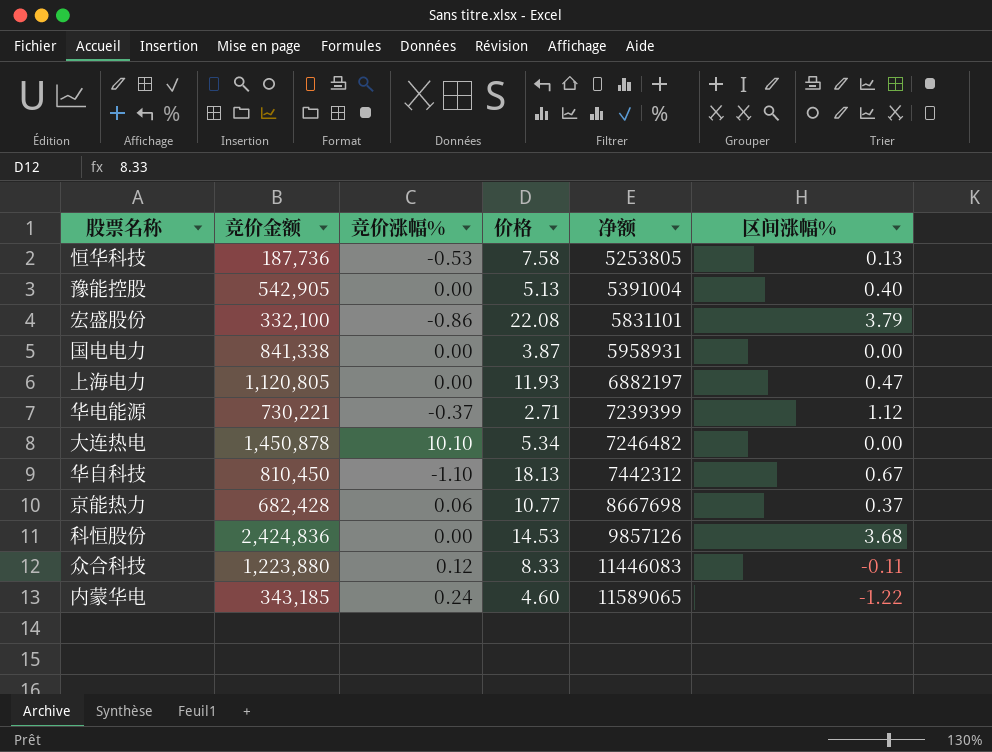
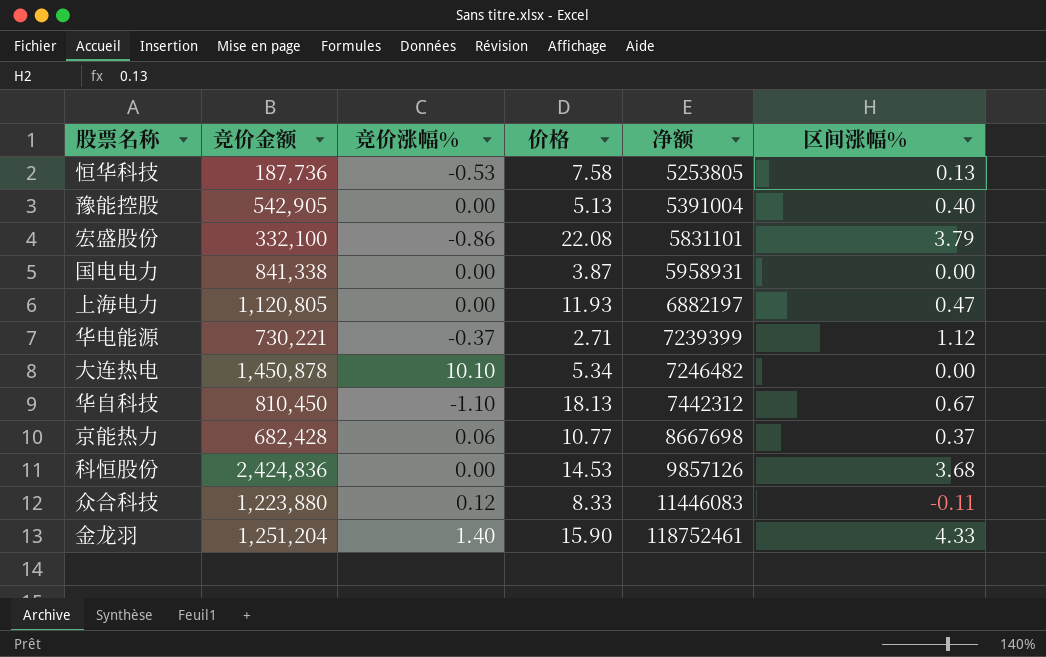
row 内蒙华电: 343,185 | 0.24 | 4.60 | 11589065 | -1.22 -> none
row 金龙羽: none -> 1,251,204 | 1.40 | 15.90 | 118752461 | 4.33

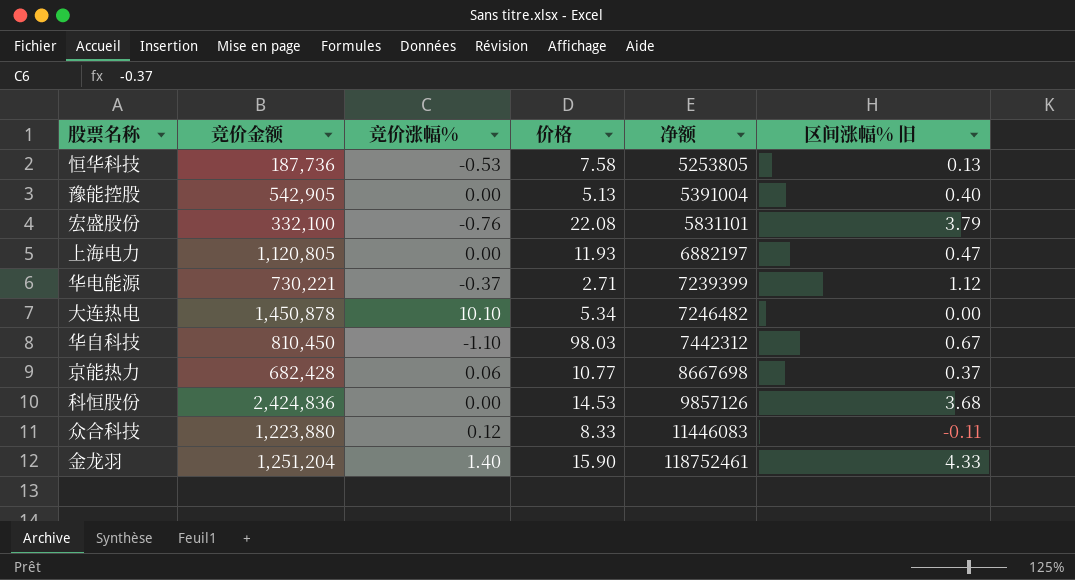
column name: 区间涨幅% -> 区间涨幅% 旧
row 国电电力: 841,338 | 0.00 | 3.87 | 5958931 | 0.00 -> none
宏盛股份 | 竞价涨幅%: -0.86 -> -0.76
华自科技 | 价格: 18.13 -> 98.03

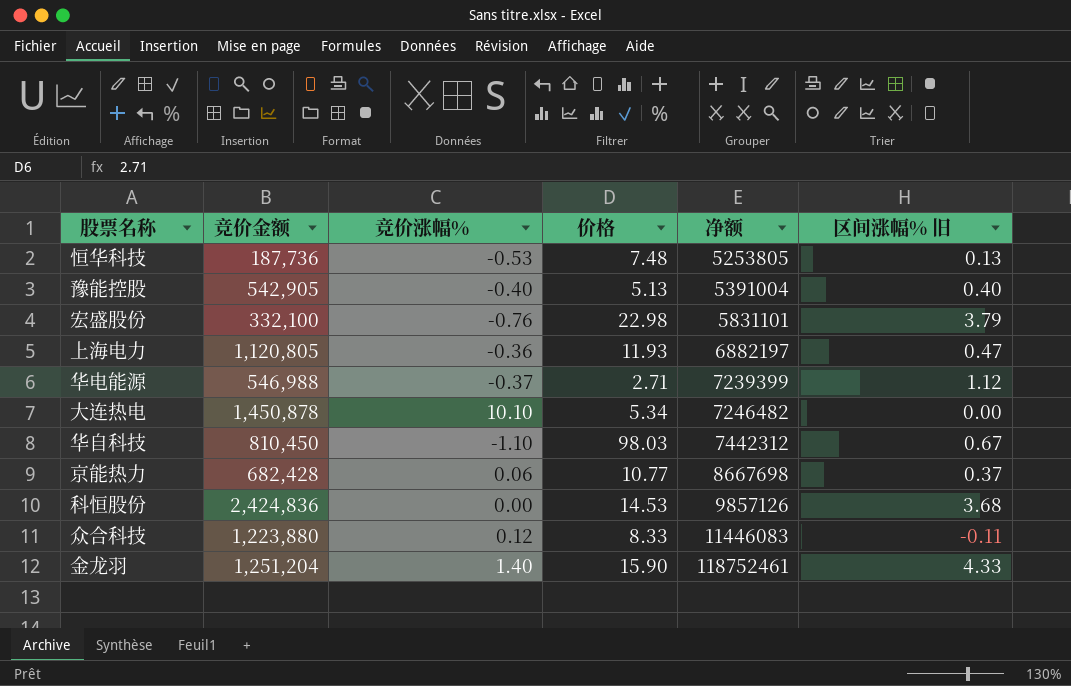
恒华科技 | 价格: 7.58 -> 7.48
豫能控股 | 竞价涨幅%: 0.00 -> -0.40
宏盛股份 | 价格: 22.08 -> 22.98
上海电力 | 竞价涨幅%: 0.00 -> -0.36
华电能源 | 竞价金额: 730,221 -> 546,988

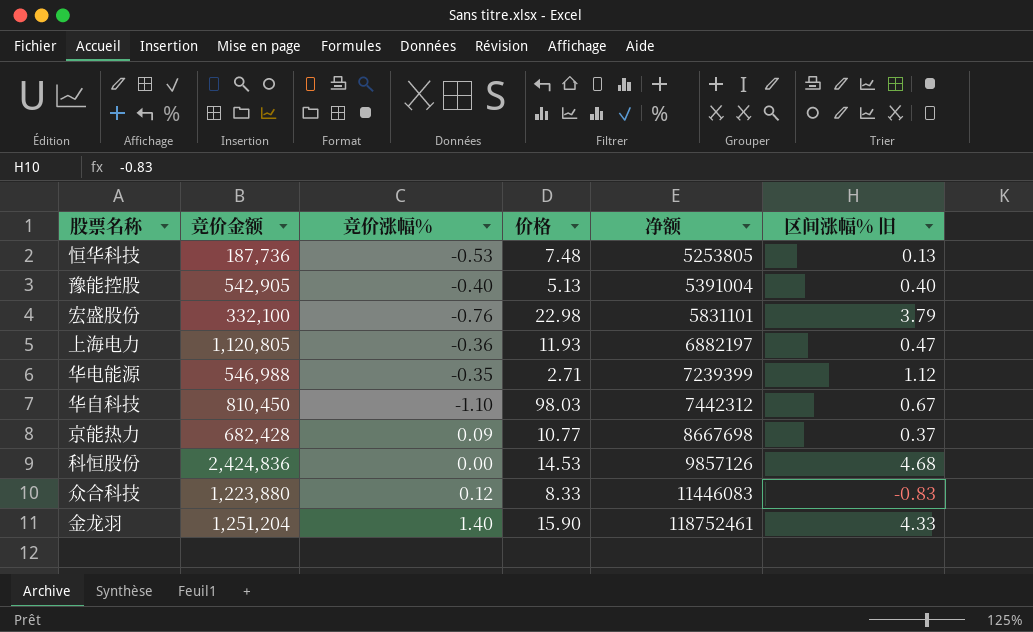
row 大连热电: 1,450,878 | 10.10 | 5.34 | 7246482 | 0.00 -> none
华电能源 | 竞价涨幅%: -0.37 -> -0.35
京能热力 | 竞价涨幅%: 0.06 -> 0.09
科恒股份 | 区间涨幅% 旧: 3.68 -> 4.68
众合科技 | 区间涨幅% 旧: -0.11 -> -0.83

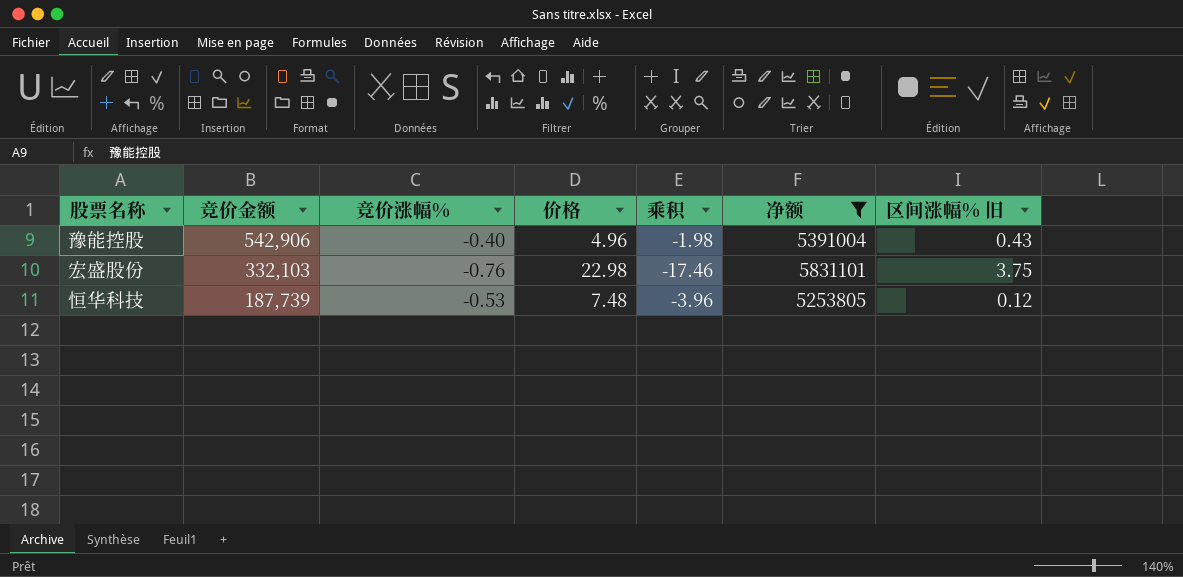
filter: none -> 净额 <= 5831101
row order: 净额 ascending -> 竞价金额 descending
column 乘积 | formula: none -> [竞价涨幅%] * [价格]
豫能控股 | 竞价金额: 542,905 -> 542,906
豫能控股 | 价格: 5.13 -> 4.96
豫能控股 | 区间涨幅% 旧: 0.40 -> 0.43
宏盛股份 | 竞价金额: 332,100 -> 332,103
宏盛股份 | 区间涨幅% 旧: 3.79 -> 3.75
恒华科技 | 竞价金额: 187,736 -> 187,739
恒华科技 | 区间涨幅% 旧: 0.13 -> 0.12

